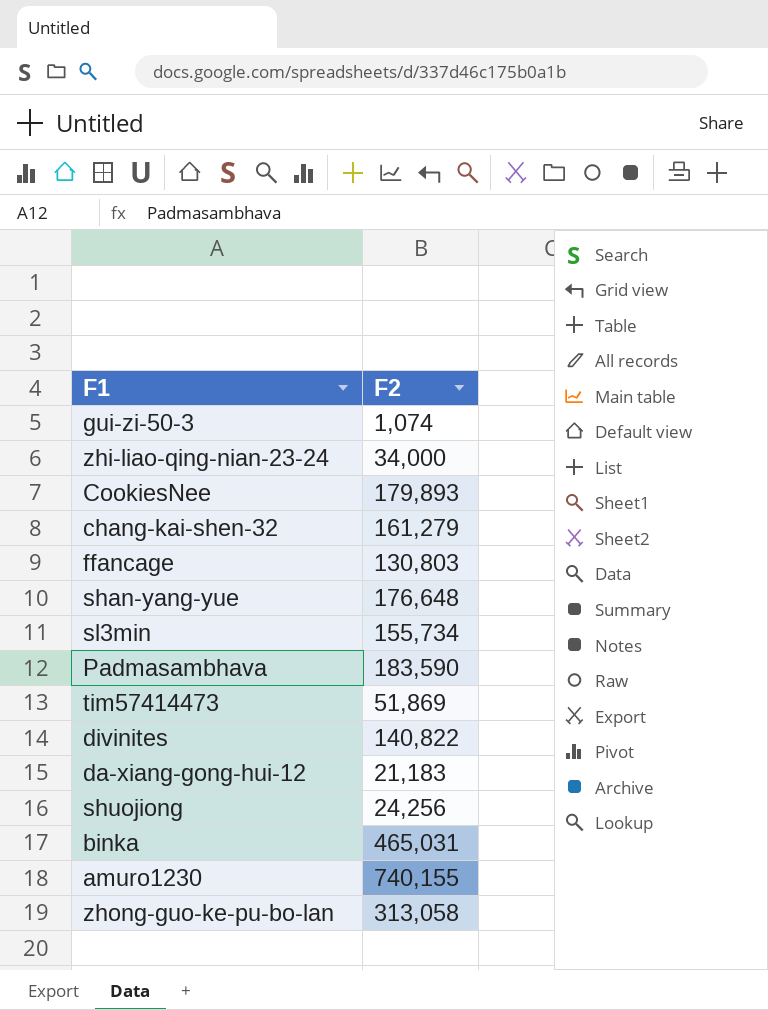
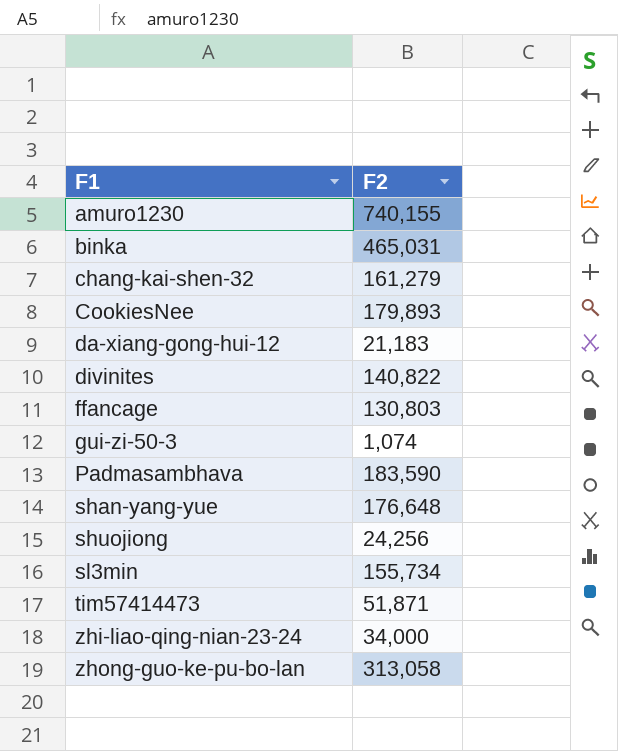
row order: none -> F1 ascending
tim57414473 | F2: 51,869 -> 51,871

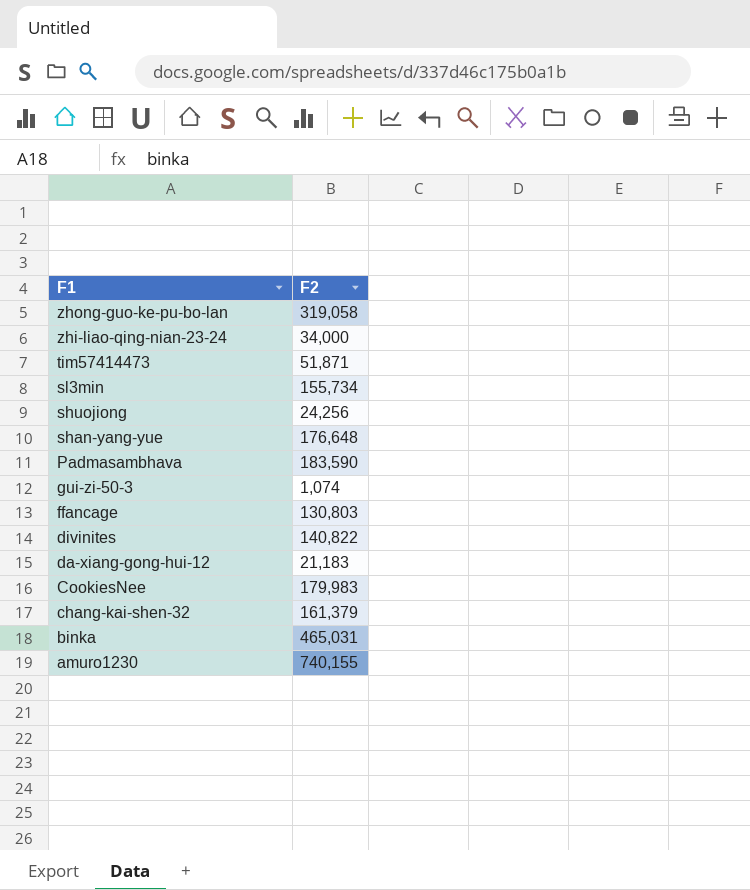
row order: F1 ascending -> F1 descending
zhong-guo-ke-pu-bo-lan | F2: 313,058 -> 319,058
CookiesNee | F2: 179,893 -> 179,983
chang-kai-shen-32 | F2: 161,279 -> 161,379

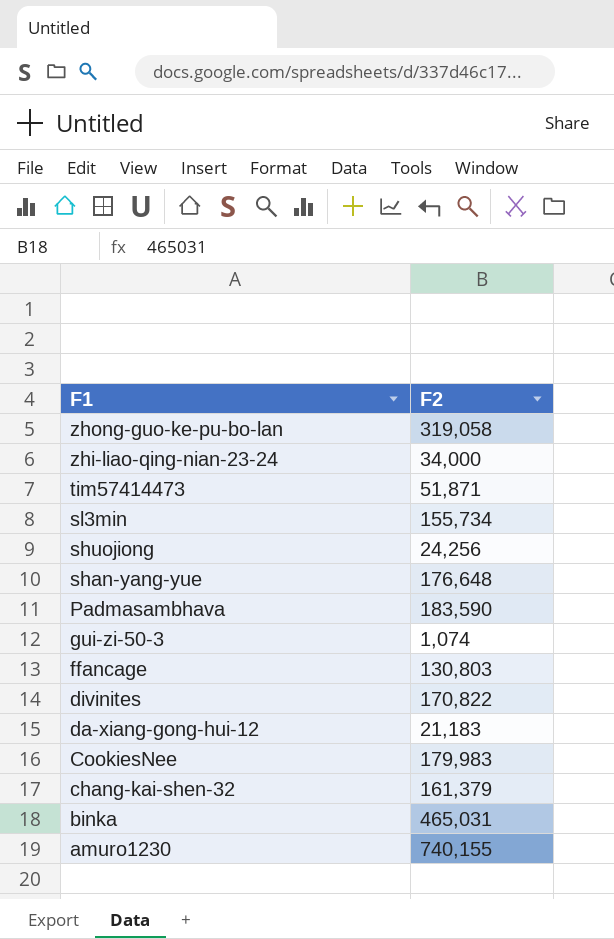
divinites | F2: 140,822 -> 170,822

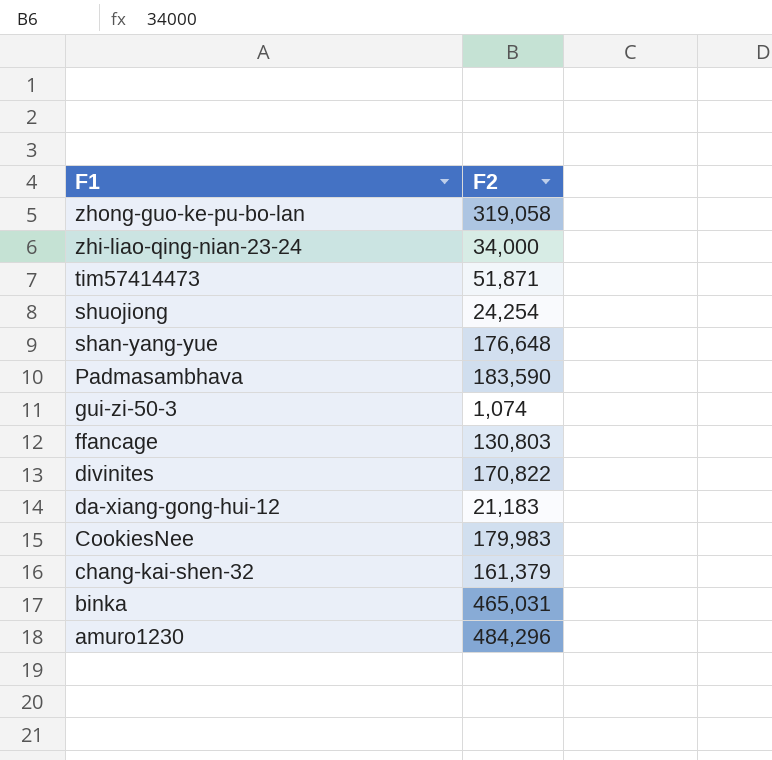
row sl3min: 155,734 -> none
shuojiong | F2: 24,256 -> 24,254
amuro1230 | F2: 740,155 -> 484,296

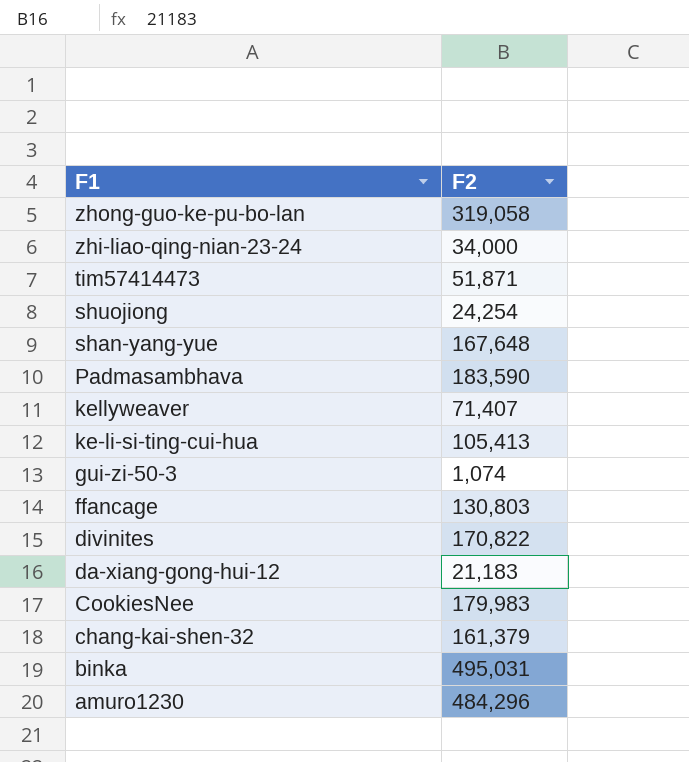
shan-yang-yue | F2: 176,648 -> 167,648
row kellyweaver: none -> 71,407
row ke-li-si-ting-cui-hua: none -> 105,413
binka | F2: 465,031 -> 495,031

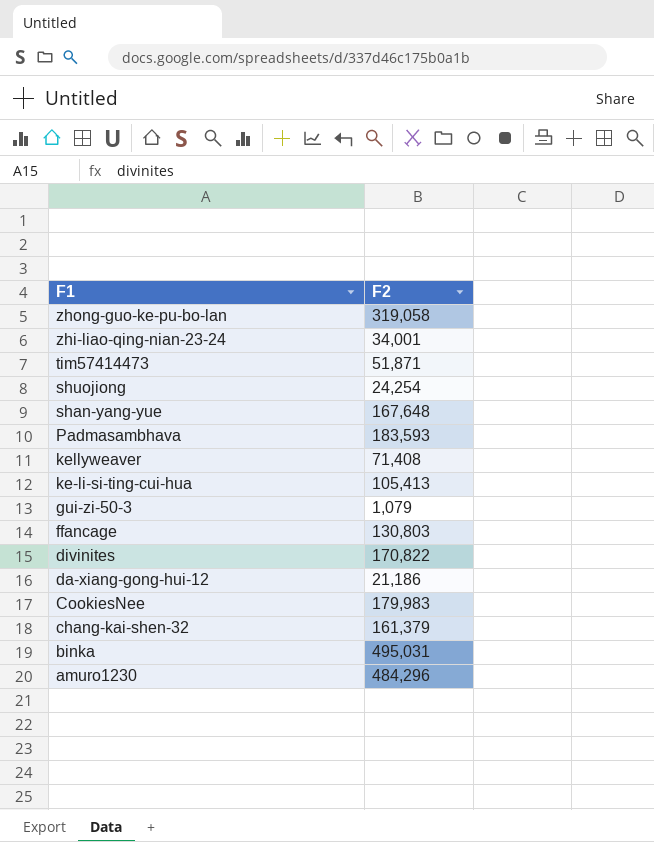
zhi-liao-qing-nian-23-24 | F2: 34,000 -> 34,001
Padmasambhava | F2: 183,590 -> 183,593
kellyweaver | F2: 71,407 -> 71,408
gui-zi-50-3 | F2: 1,074 -> 1,079
da-xiang-gong-hui-12 | F2: 21,183 -> 21,186

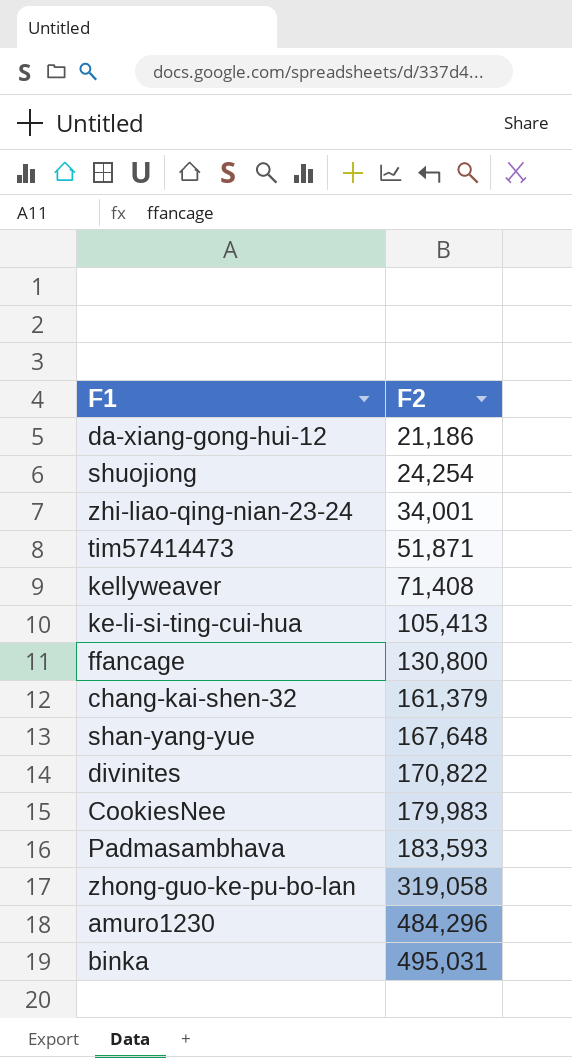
row order: F1 descending -> F2 ascending
row gui-zi-50-3: 1,079 -> none
ffancage | F2: 130,803 -> 130,800

